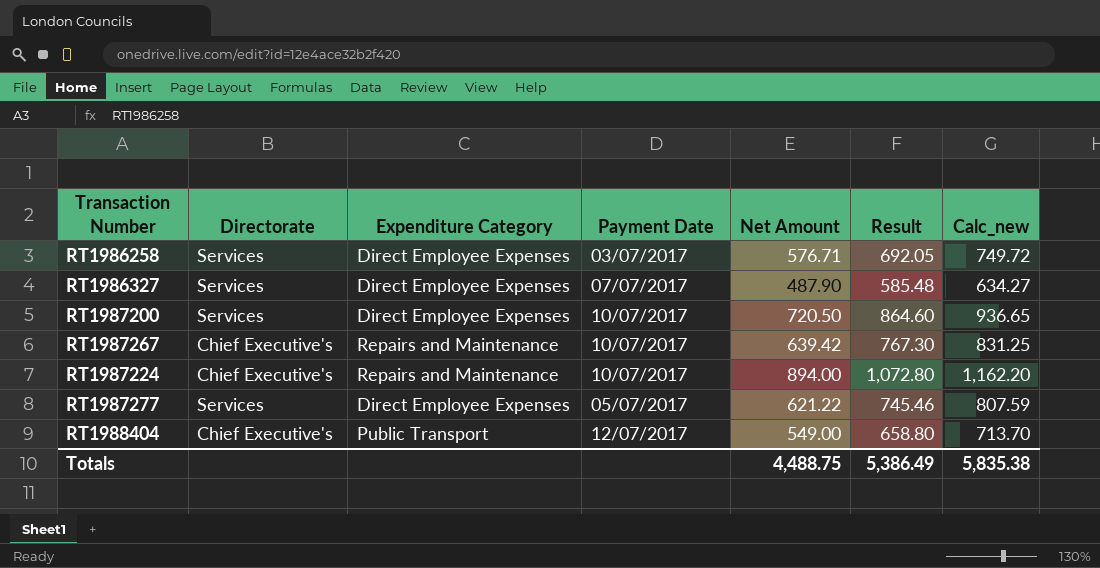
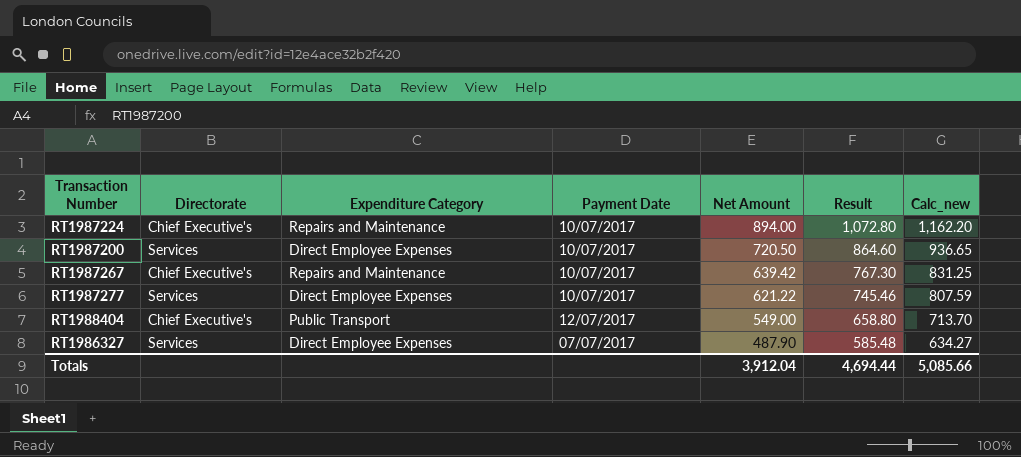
row order: none -> Net Amount descending
row RT1986258: Services | Direct Employee Expenses | 03/07/2017 | 576.71 | 692.05 | 749.72 -> none
RT1987277 | Payment Date: 05/07/2017 -> 10/07/2017
Totals | Net Amount: 4,488.75 -> 3,912.04
Totals | Result: 5,386.49 -> 4,694.44
Totals | Calc_new: 5,835.38 -> 5,085.66

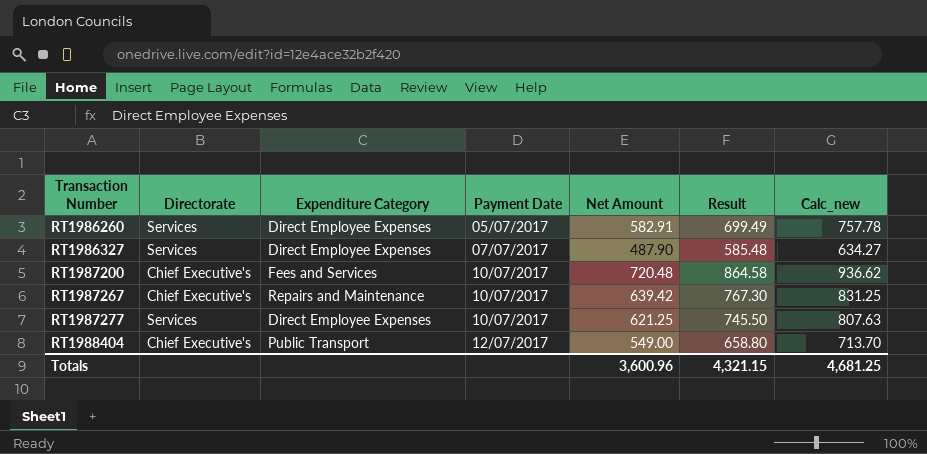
row order: Net Amount descending -> Transaction Number ascending
row RT1987224: Chief Executive's | Repairs and Maintenance | 10/07/2017 | 894.00 | 1,072.80 | 1,162.20 -> none
row RT1986260: none -> Services | Direct Employee Expenses | 05/07/2017 | 582.91 | 699.49 | 757.78
RT1987200 | Directorate: Services -> Chief Executive's
RT1987200 | Expenditure Category: Direct Employee Expenses -> Fees and Services
RT1987200 | Net Amount: 720.50 -> 720.48
RT1987200 | Result: 864.60 -> 864.58
RT1987200 | Calc_new: 936.65 -> 936.62
RT1987277 | Net Amount: 621.22 -> 621.25
RT1987277 | Result: 745.46 -> 745.50
RT1987277 | Calc_new: 807.59 -> 807.63
Totals | Net Amount: 3,912.04 -> 3,600.96
Totals | Result: 4,694.44 -> 4,321.15
Totals | Calc_new: 5,085.66 -> 4,681.25

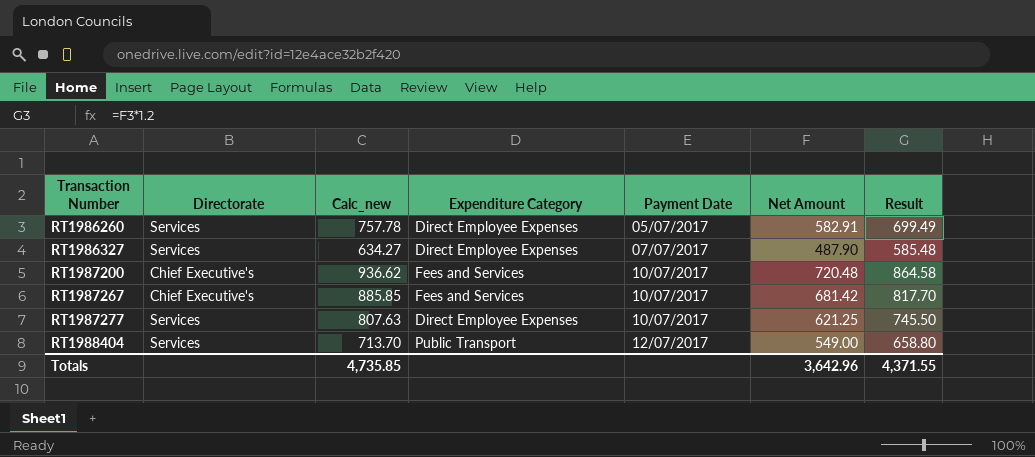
column Calc_new | position: 7 -> 3
RT1987267 | Calc_new: 831.25 -> 885.85
RT1987267 | Expenditure Category: Repairs and Maintenance -> Fees and Services
RT1987267 | Net Amount: 639.42 -> 681.42
RT1987267 | Result: 767.30 -> 817.70
RT1988404 | Directorate: Chief Executive's -> Services
Totals | Calc_new: 4,681.25 -> 4,735.85
Totals | Net Amount: 3,600.96 -> 3,642.96
Totals | Result: 4,321.15 -> 4,371.55

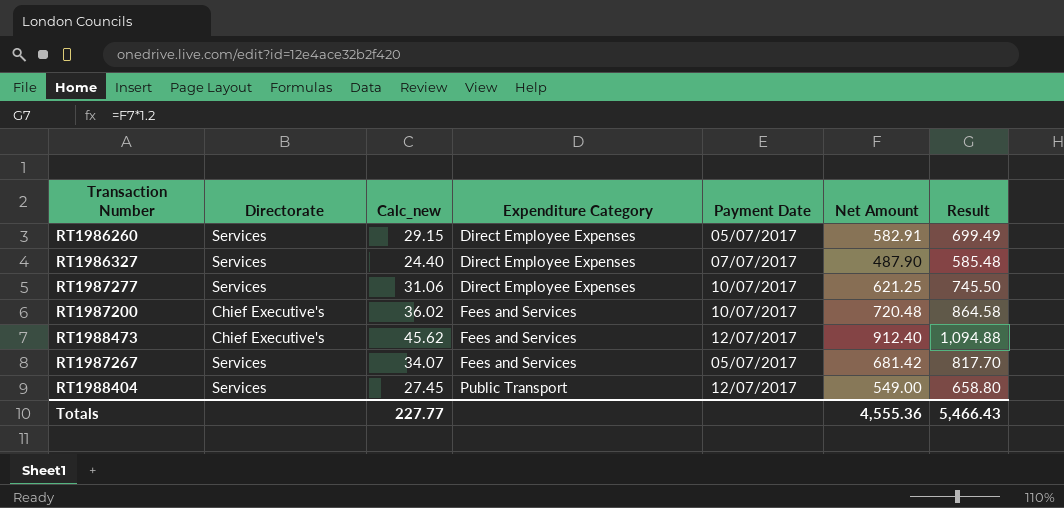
row order: Transaction Number ascending -> Expenditure Category ascending
column Calc_new | formula: [Net Amount] * 1.3 -> [Net Amount] * 0.05
row RT1988473: none -> Chief Executive's | 45.62 | Fees and Services | 12/07/2017 | 912.40 | 1,094.88
RT1987267 | Directorate: Chief Executive's -> Services
RT1987267 | Payment Date: 10/07/2017 -> 05/07/2017
Totals | Calc_new: 4,735.85 -> 227.77
Totals | Net Amount: 3,642.96 -> 4,555.36
Totals | Result: 4,371.55 -> 5,466.43

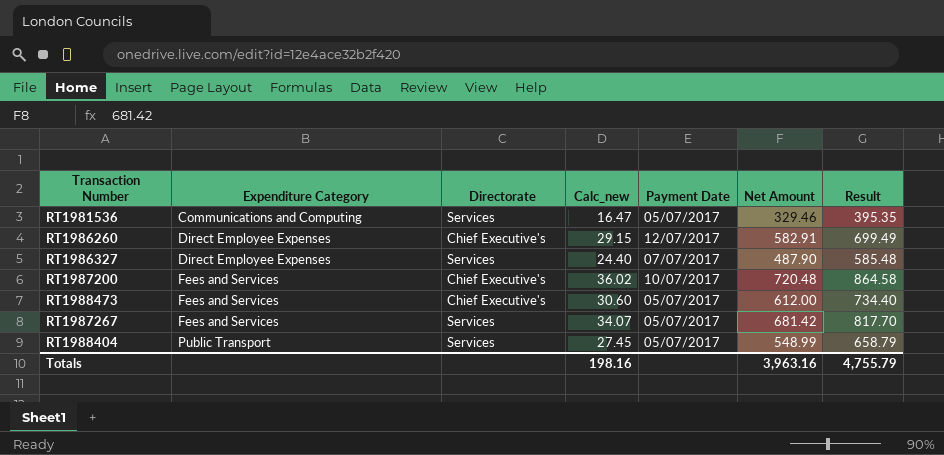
column Expenditure Category | position: 4 -> 2
row RT1987277: Services | 31.06 | Direct Employee Expenses | 10/07/2017 | 621.25 | 745.50 -> none
row RT1981536: none -> Communications and Computing | Services | 16.47 | 05/07/2017 | 329.46 | 395.35
RT1986260 | Directorate: Services -> Chief Executive's
RT1986260 | Payment Date: 05/07/2017 -> 12/07/2017
RT1988473 | Calc_new: 45.62 -> 30.60
RT1988473 | Payment Date: 12/07/2017 -> 05/07/2017
RT1988473 | Net Amount: 912.40 -> 612.00
RT1988473 | Result: 1,094.88 -> 734.40
RT1988404 | Payment Date: 12/07/2017 -> 05/07/2017
RT1988404 | Net Amount: 549.00 -> 548.99
RT1988404 | Result: 658.80 -> 658.79
Totals | Calc_new: 227.77 -> 198.16
Totals | Net Amount: 4,555.36 -> 3,963.16
Totals | Result: 5,466.43 -> 4,755.79

